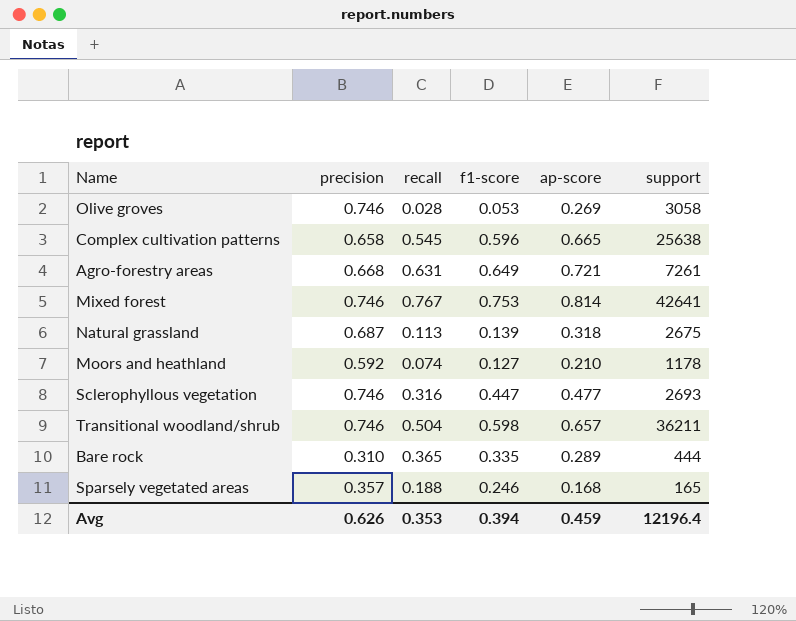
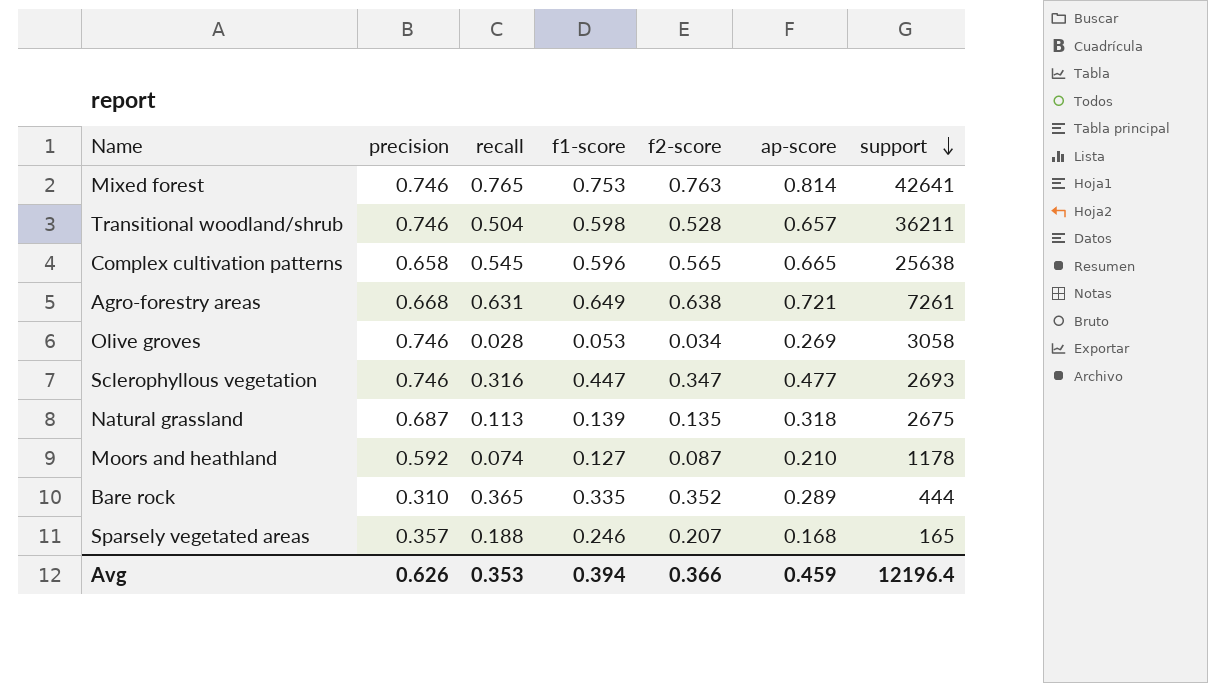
row order: none -> support descending
column f2-score | position: none -> 5
Mixed forest | recall: 0.767 -> 0.765

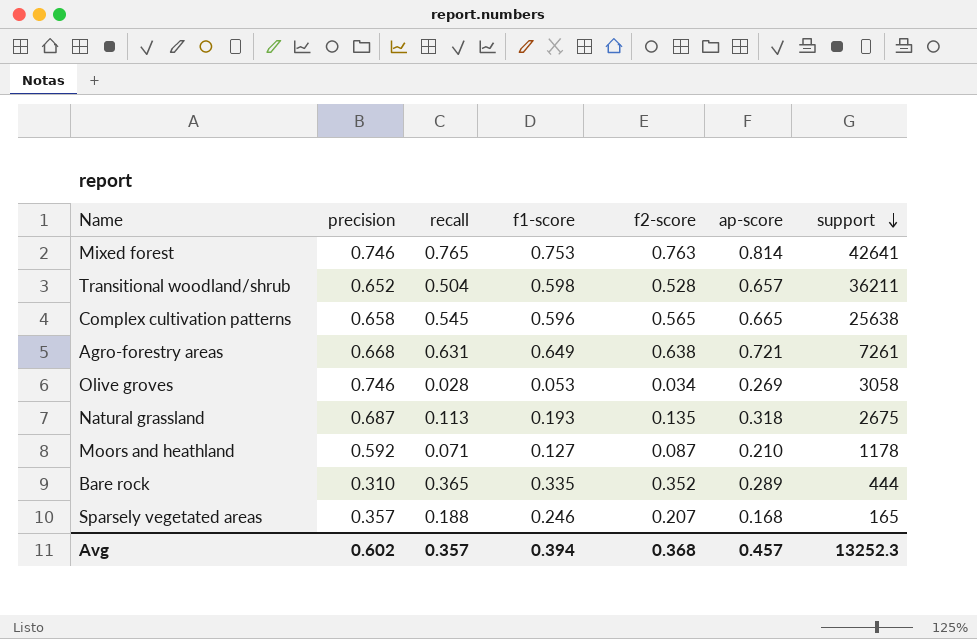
row Sclerophyllous vegetation: 0.746 | 0.316 | 0.447 | 0.347 | 0.477 | 2693 -> none
Transitional woodland/shrub | precision: 0.746 -> 0.652
Natural grassland | f1-score: 0.139 -> 0.193
Moors and heathland | recall: 0.074 -> 0.071
Avg | precision: 0.626 -> 0.602
Avg | recall: 0.353 -> 0.357
Avg | f2-score: 0.366 -> 0.368
Avg | ap-score: 0.459 -> 0.457
Avg | support: 12196.4 -> 13252.3

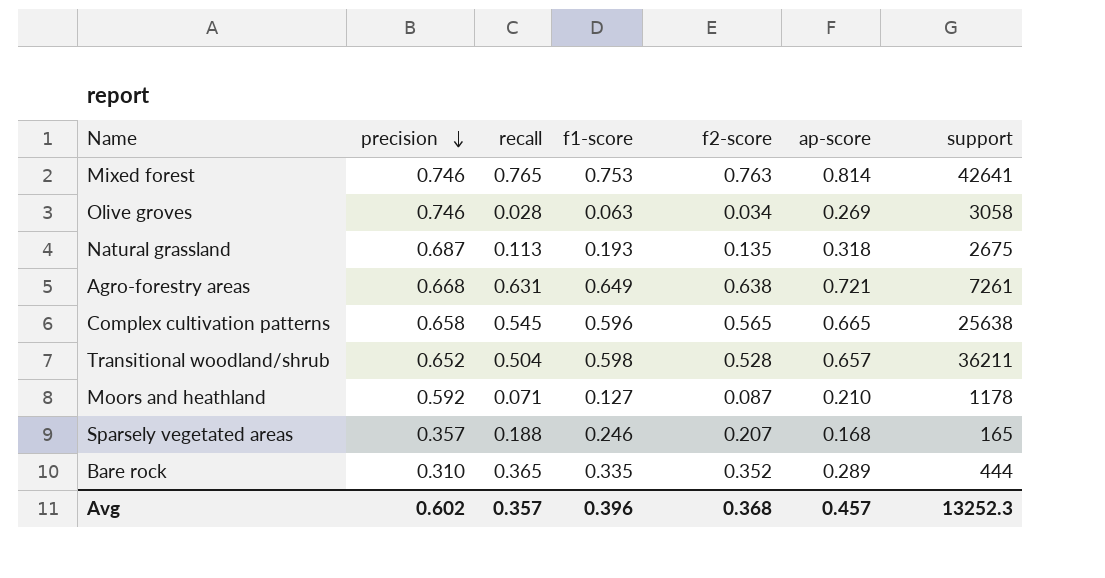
row order: support descending -> precision descending
Olive groves | f1-score: 0.053 -> 0.063
Avg | f1-score: 0.394 -> 0.396

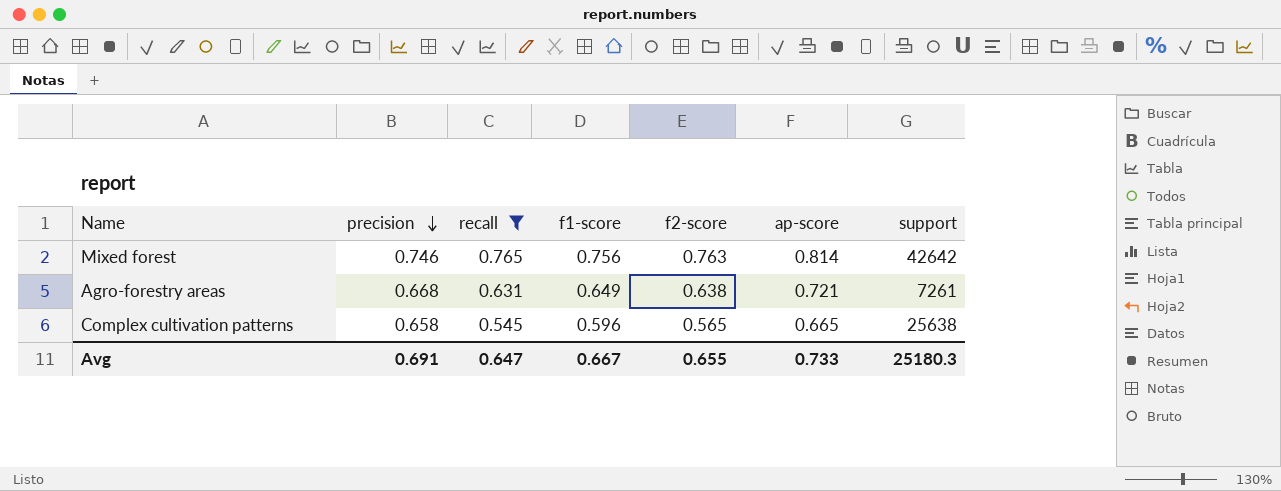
filter: none -> recall >= 0.545
Mixed forest | f1-score: 0.753 -> 0.756
Mixed forest | support: 42641 -> 42642
Avg | precision: 0.602 -> 0.691
Avg | recall: 0.357 -> 0.647
Avg | f1-score: 0.396 -> 0.667
Avg | f2-score: 0.368 -> 0.655
Avg | ap-score: 0.457 -> 0.733
Avg | support: 13252.3 -> 25180.3

